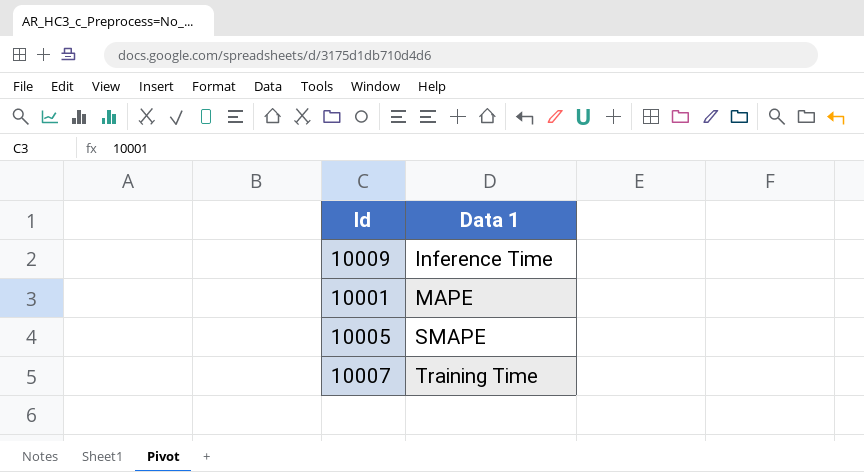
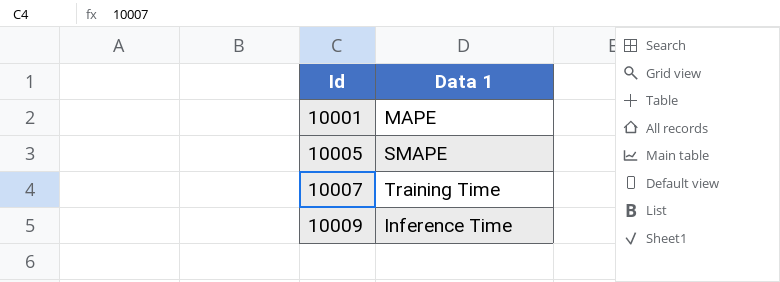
row order: Data 1 ascending -> Id ascending

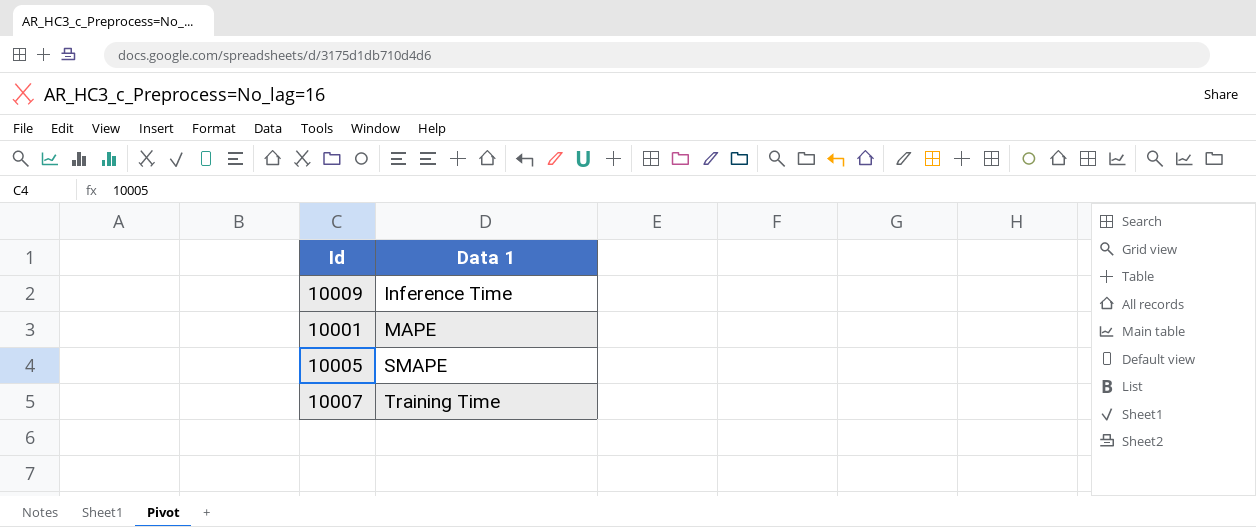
row order: Id ascending -> Data 1 ascending

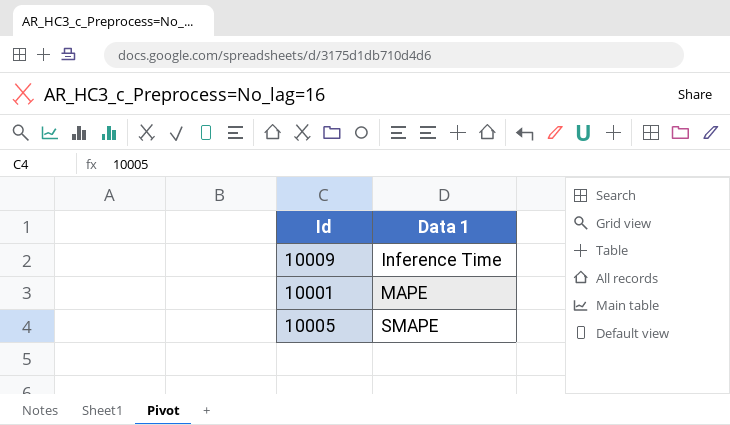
row 10007: Training Time -> none

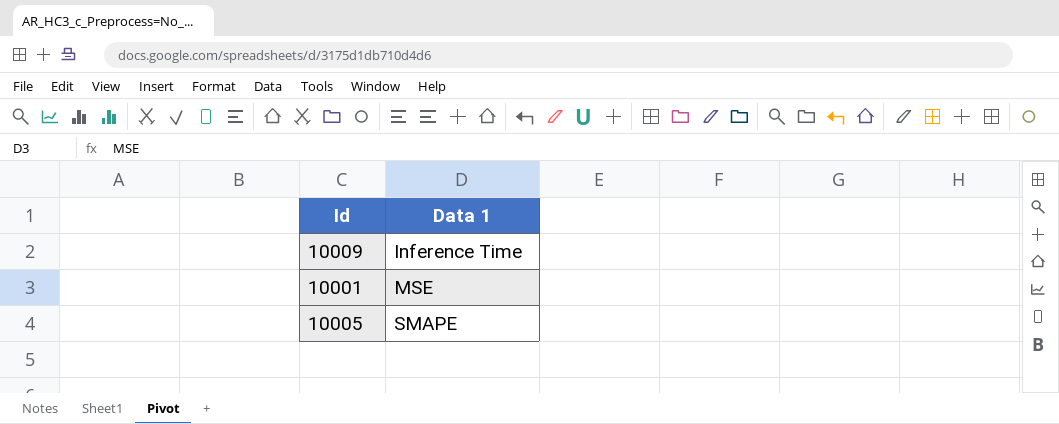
10001 | Data 1: MAPE -> MSE

